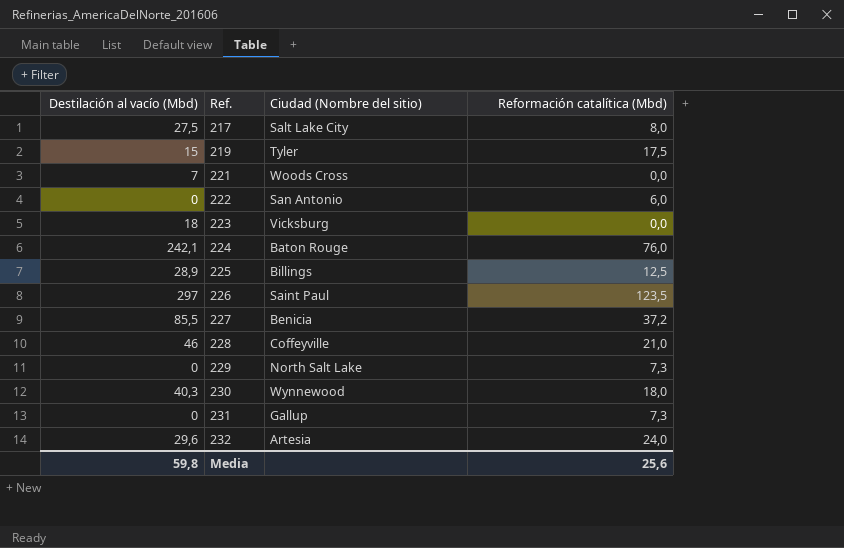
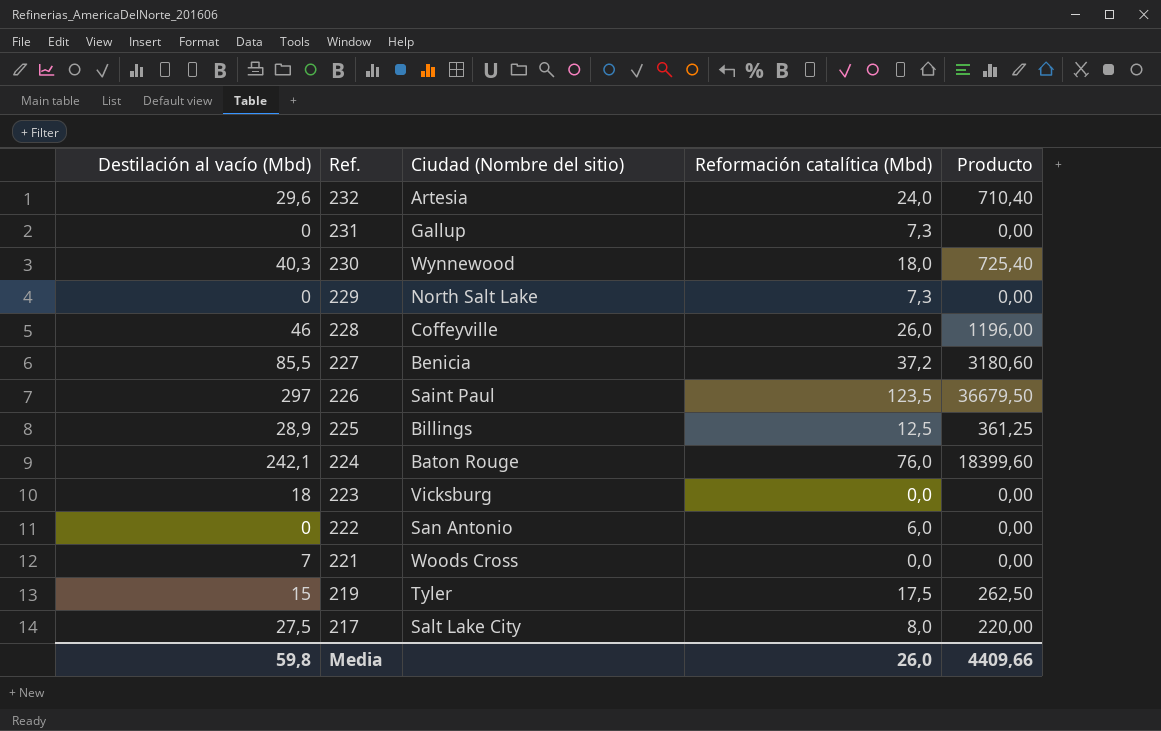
row order: Ref. ascending -> Ref. descending
column Producto | formula: none -> [Destilación al vacío (Mbd)] * [Reformación catalítica (Mbd)]
228 | Reformación catalítica (Mbd): 21,0 -> 26,0
Media | Reformación catalítica (Mbd): 25,6 -> 26,0

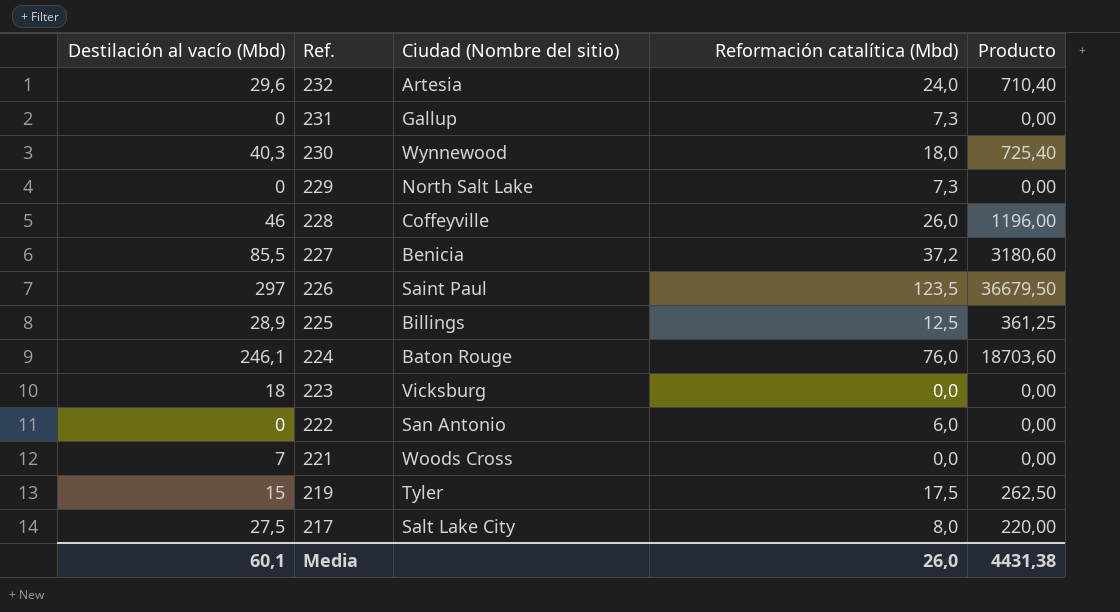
224 | Destilación al vacío (Mbd): 242,1 -> 246,1
224 | Producto: 18399,60 -> 18703,60
Media | Destilación al vacío (Mbd): 59,8 -> 60,1
Media | Producto: 4409,66 -> 4431,38

